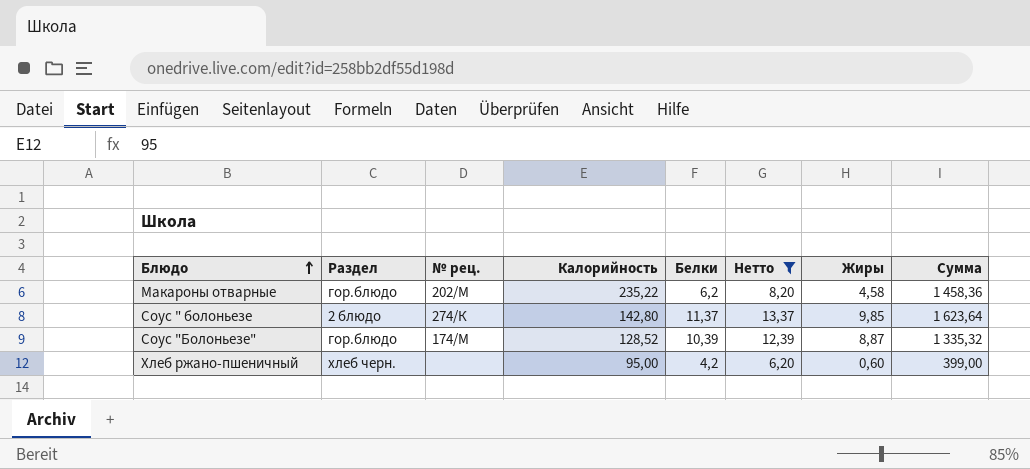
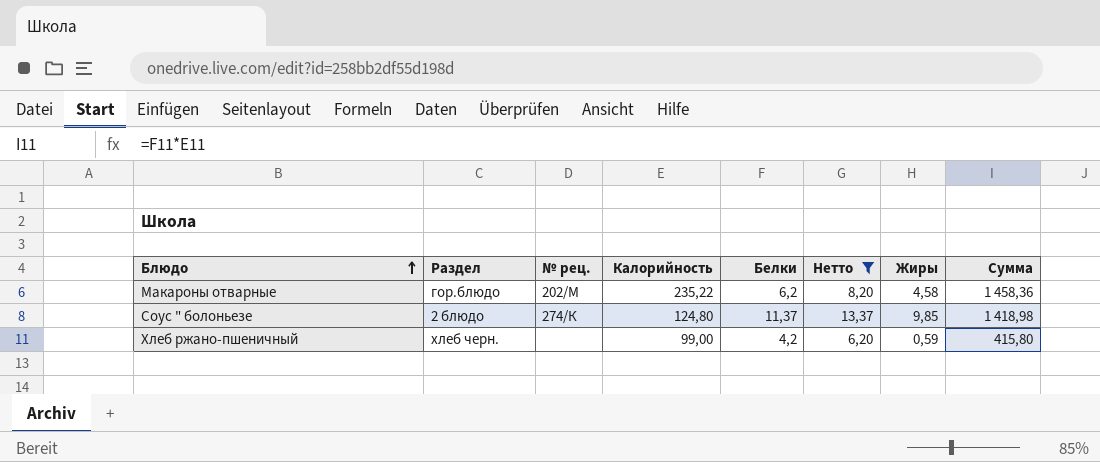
row Соус "Болоньезе": гор.блюдо | 174/М | 128,52 | 10,39 | 12,39 | 8,87 | 1 335,32 -> none
Соус " болоньезе | Калорийность: 142,80 -> 124,80
Соус " болоньезе | Сумма: 1 623,64 -> 1 418,98
Хлеб ржано-пшеничный | Калорийность: 95,00 -> 99,00
Хлеб ржано-пшеничный | Жиры: 0,60 -> 0,59
Хлеб ржано-пшеничный | Сумма: 399,00 -> 415,80

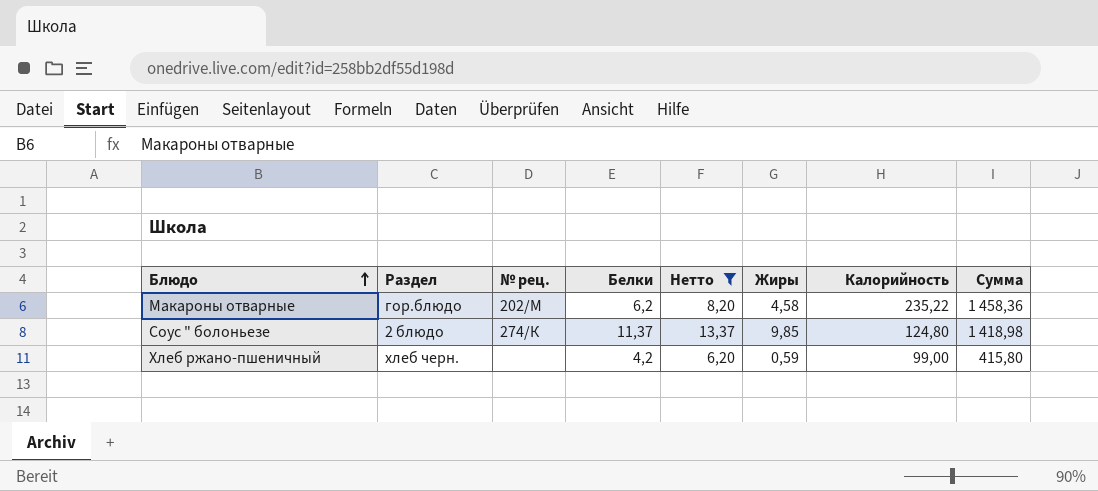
column Калорийность | position: 4 -> 7

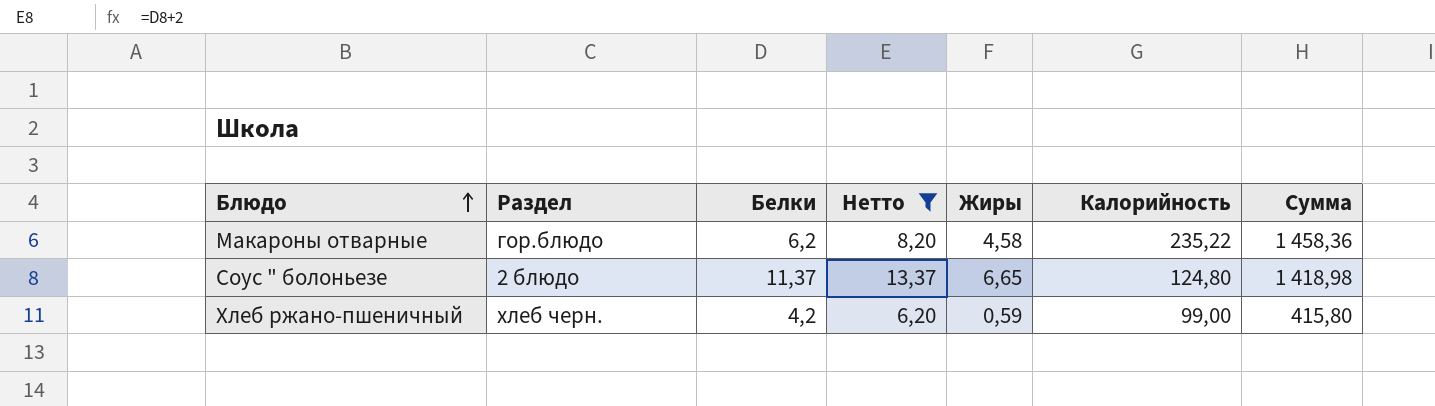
column № рец. | position: 3 -> none
Соус " болоньезе | Жиры: 9,85 -> 6,65

